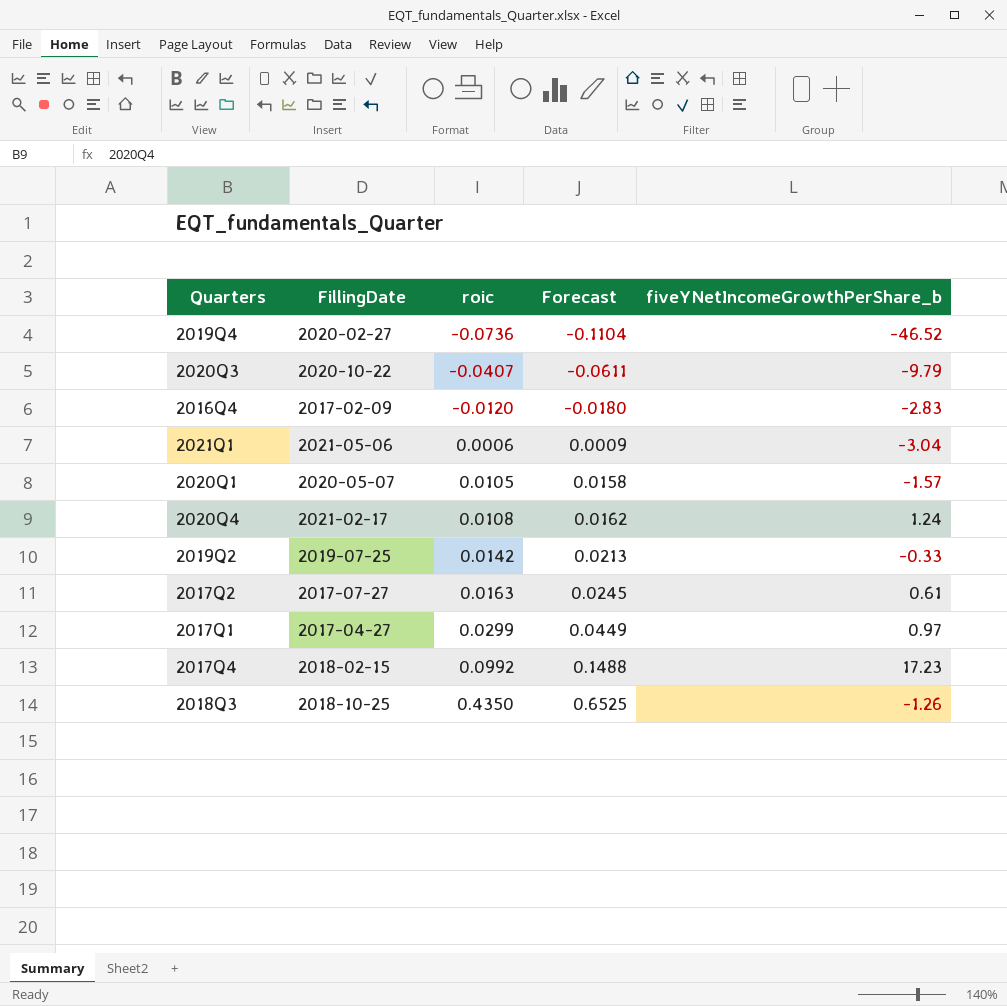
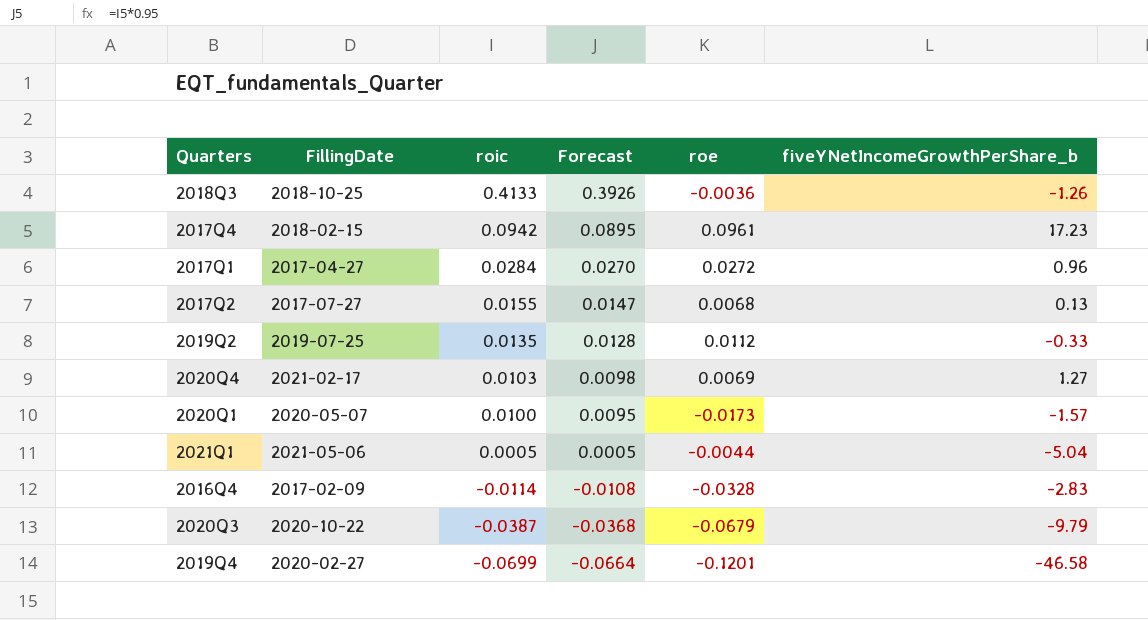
row order: roic ascending -> roic descending
column Forecast | formula: [roic] * 1.5 -> [roic] * 0.95
column roe | position: none -> 5
2018Q3 | roic: 0.4350 -> 0.4133
2017Q4 | roic: 0.0992 -> 0.0942
2017Q1 | roic: 0.0299 -> 0.0284
2017Q1 | fiveYNetIncomeGrowthPerShare_b: 0.97 -> 0.96
2017Q2 | roic: 0.0163 -> 0.0155
2017Q2 | fiveYNetIncomeGrowthPerShare_b: 0.61 -> 0.13
2019Q2 | roic: 0.0142 -> 0.0135
2020Q4 | roic: 0.0108 -> 0.0103
2020Q4 | fiveYNetIncomeGrowthPerShare_b: 1.24 -> 1.27
2020Q1 | roic: 0.0105 -> 0.0100
2021Q1 | roic: 0.0006 -> 0.0005
2021Q1 | fiveYNetIncomeGrowthPerShare_b: -3.04 -> -5.04
2016Q4 | roic: -0.0120 -> -0.0114
2020Q3 | roic: -0.0407 -> -0.0387
2019Q4 | roic: -0.0736 -> -0.0699
2019Q4 | fiveYNetIncomeGrowthPerShare_b: -46.52 -> -46.58

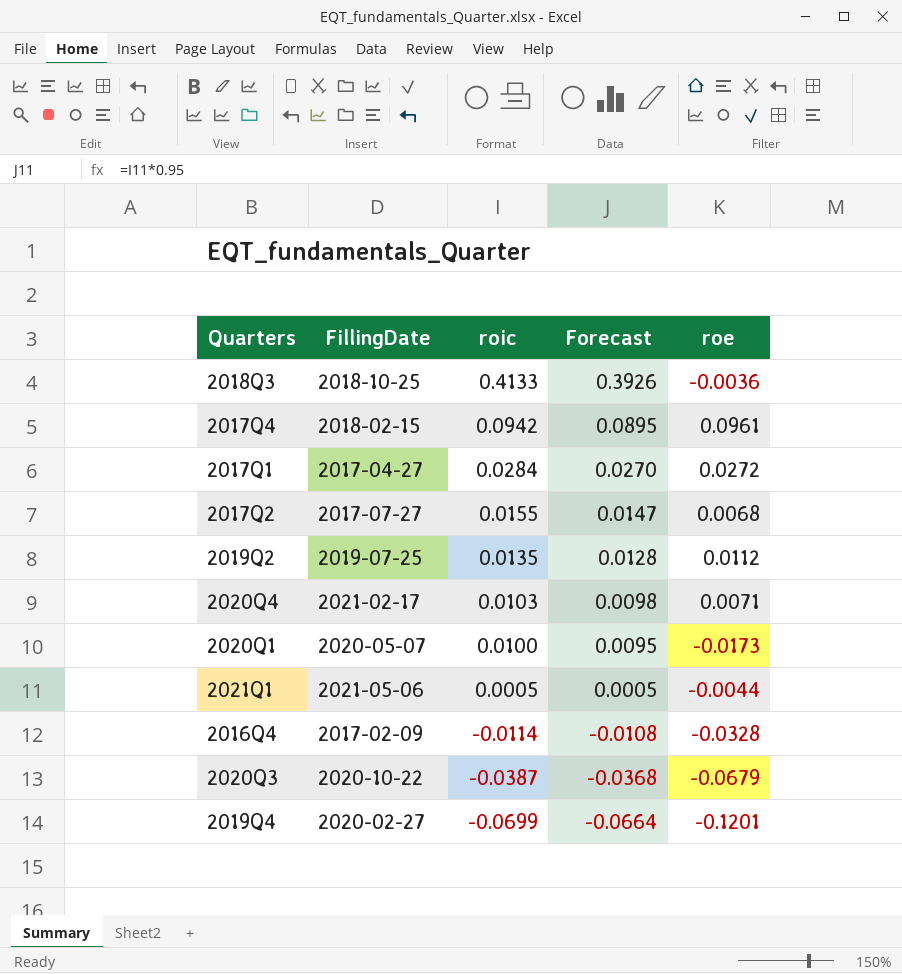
column fiveYNetIncomeGrowthPerShare_b | position: 6 -> none
2020Q4 | roe: 0.0069 -> 0.0071

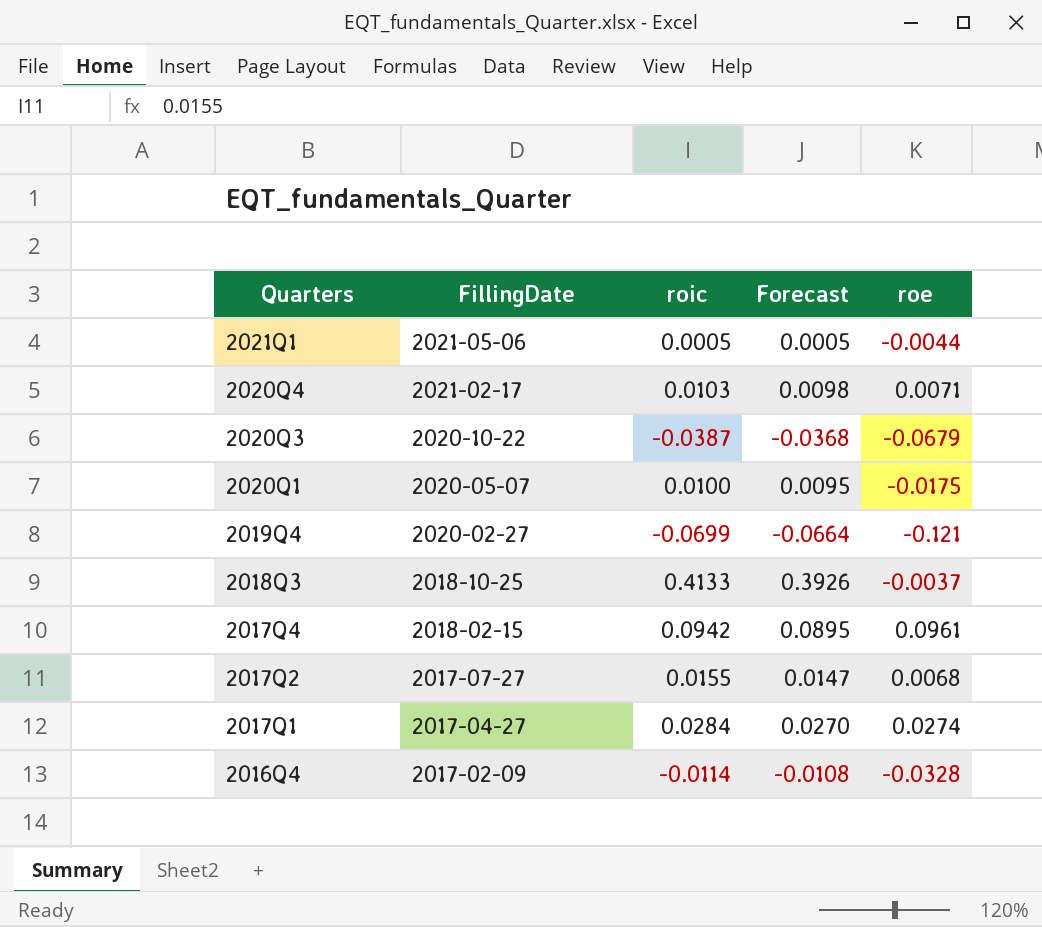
row order: roic descending -> Quarters descending
row 2019Q2: 2019-07-25 | 0.0135 | 0.0128 | 0.0112 -> none
2020Q1 | roe: -0.0173 -> -0.0175
2019Q4 | roe: -0.1201 -> -0.121
2018Q3 | roe: -0.0036 -> -0.0037
2017Q1 | roe: 0.0272 -> 0.0274

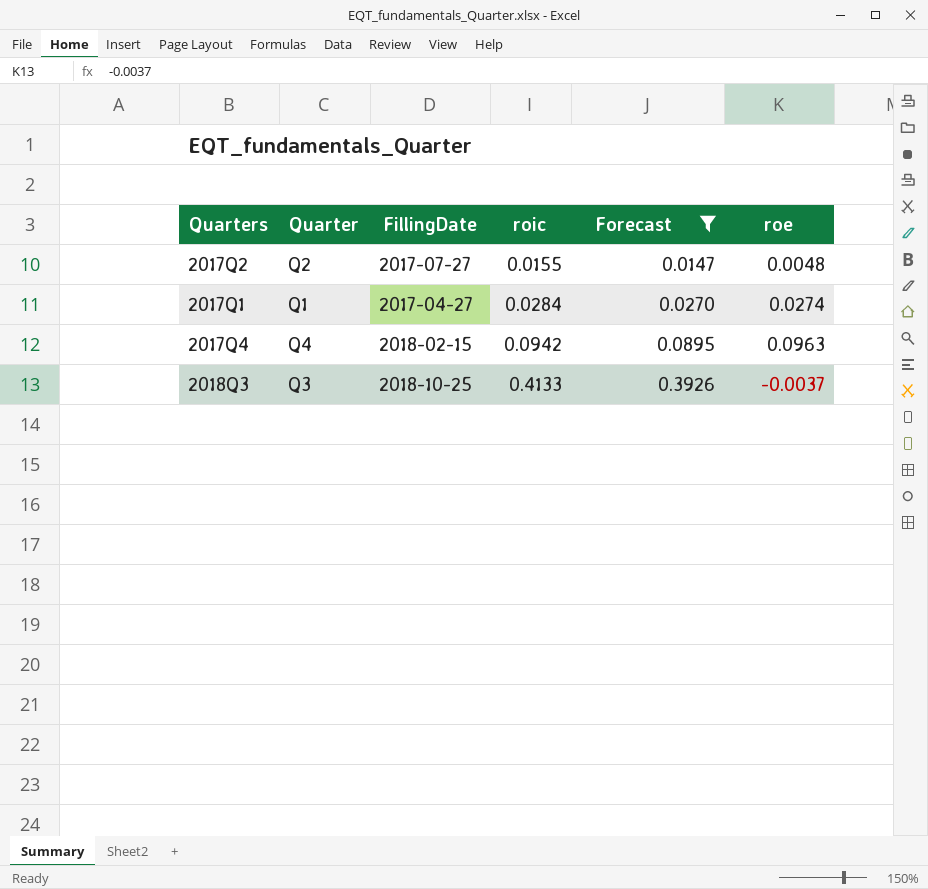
filter: none -> Forecast >= 0.0147
row order: Quarters descending -> roic ascending
column Quarter | position: none -> 2
2017Q2 | roe: 0.0068 -> 0.0048
2017Q4 | roe: 0.0961 -> 0.0963

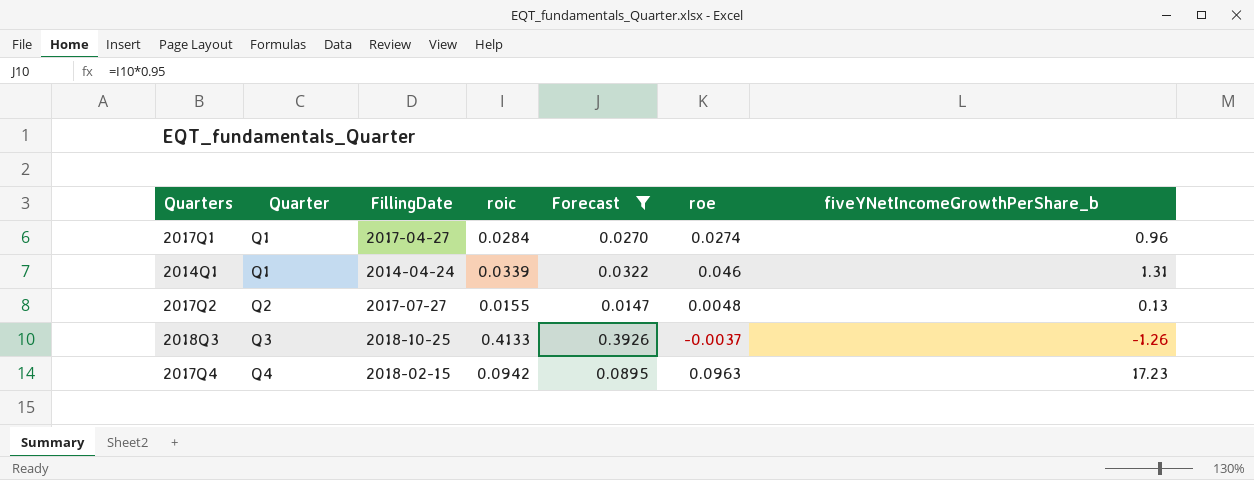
row order: roic ascending -> Quarter ascending
column fiveYNetIncomeGrowthPerShare_b | position: none -> 7
row 2014Q1: none -> Q1 | 2014-04-24 | 0.0339 | 0.0322 | 0.046 | 1.31

